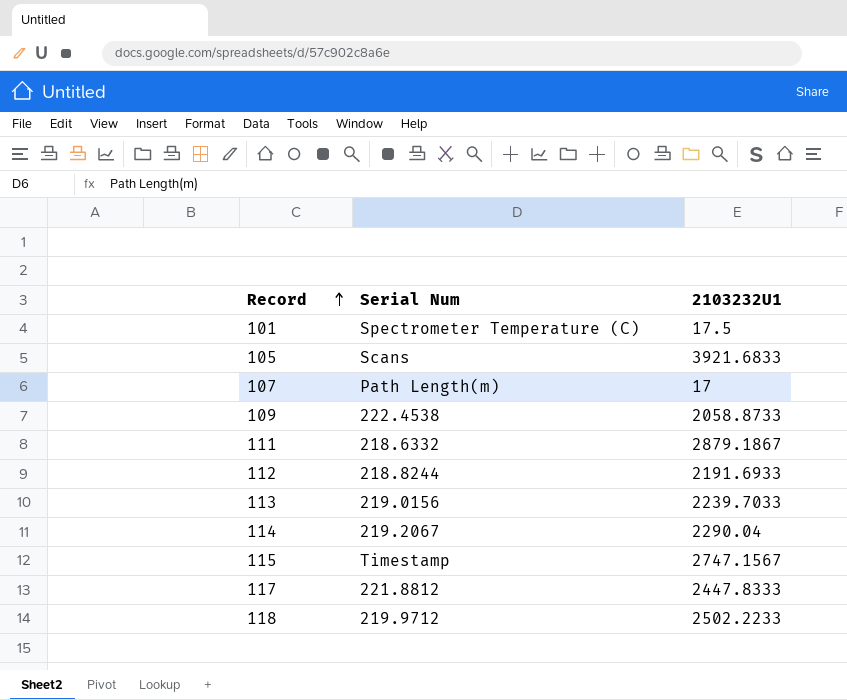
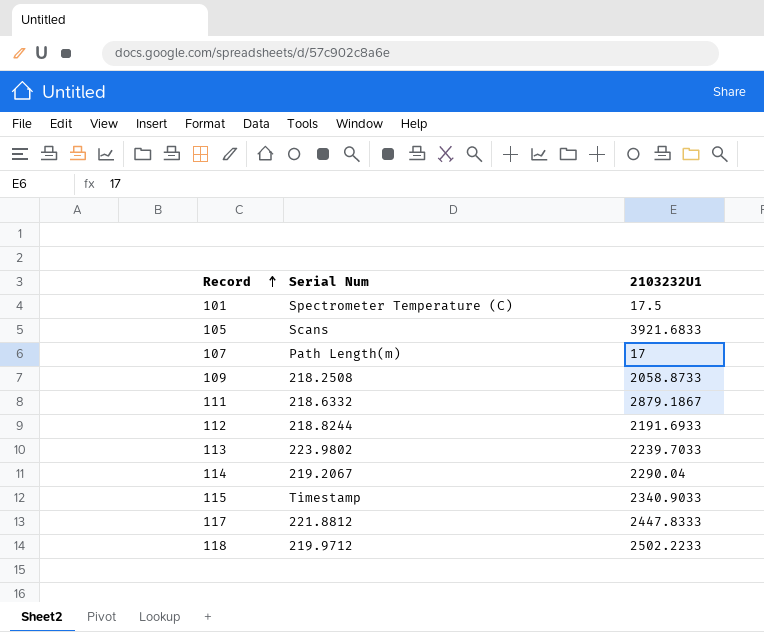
109 | Serial Num: 222.4538 -> 218.2508
113 | Serial Num: 219.0156 -> 223.9802
115 | 2103232U1: 2747.1567 -> 2340.9033

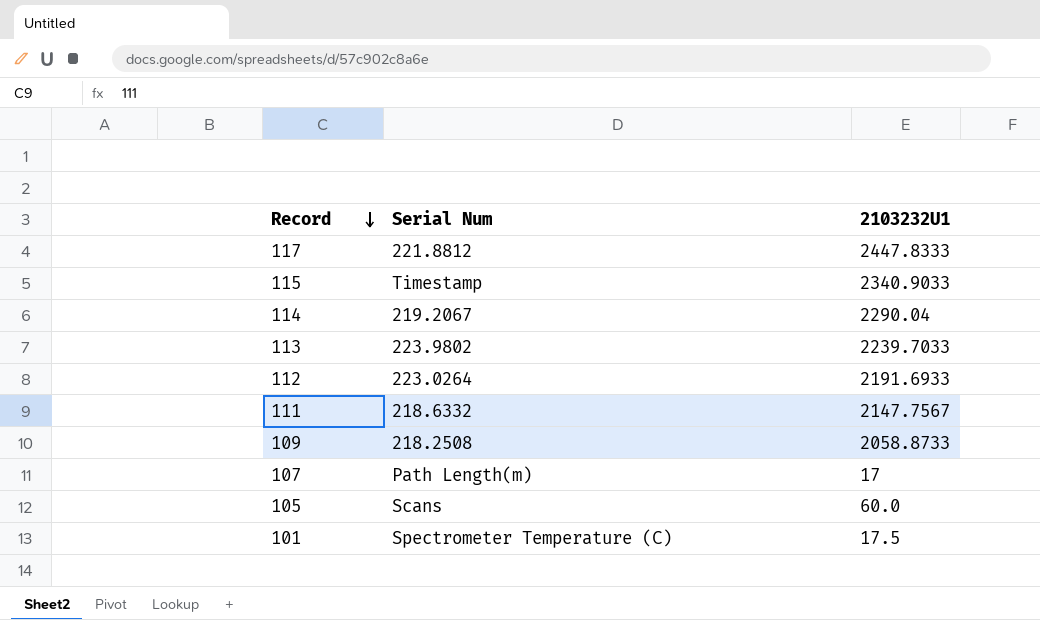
row order: Record ascending -> Record descending
row 118: 219.9712 | 2502.2233 -> none
112 | Serial Num: 218.8244 -> 223.0264
111 | 2103232U1: 2879.1867 -> 2147.7567
105 | 2103232U1: 3921.6833 -> 60.0

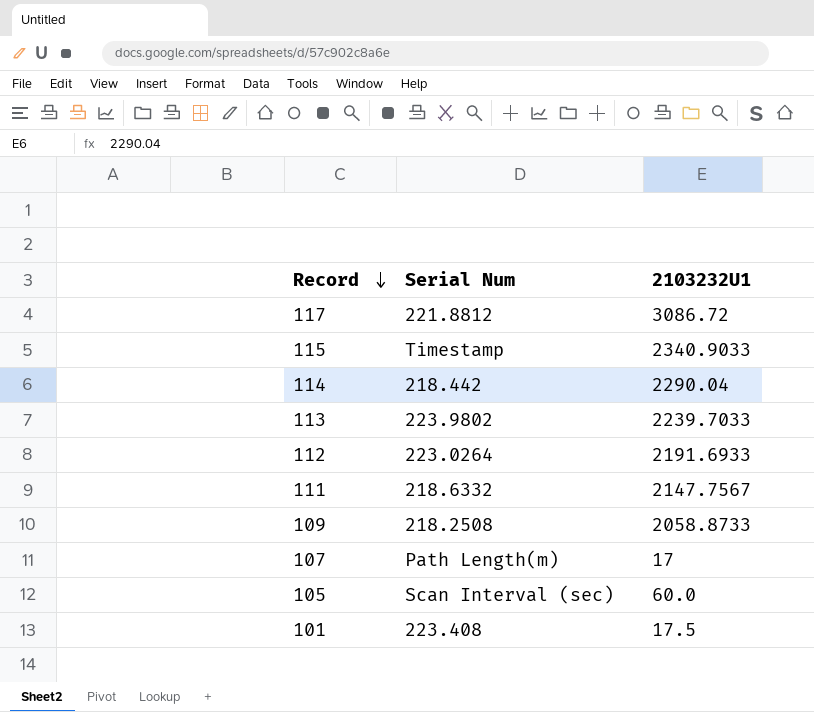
117 | 2103232U1: 2447.8333 -> 3086.72
114 | Serial Num: 219.2067 -> 218.442
105 | Serial Num: Scans -> Scan Interval (sec)
101 | Serial Num: Spectrometer Temperature (C) -> 223.408

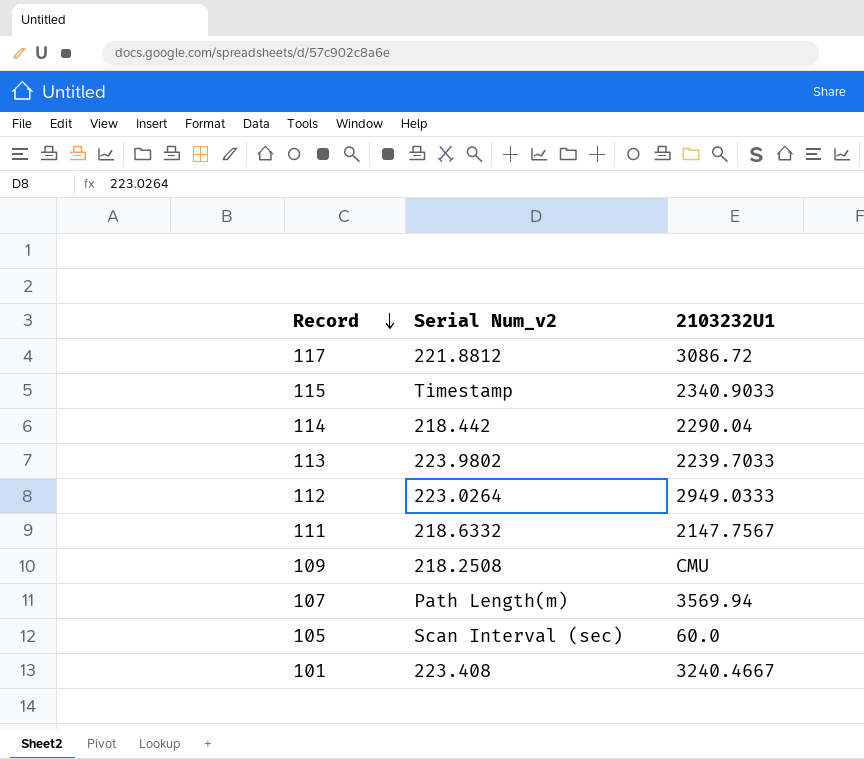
column name: Serial Num -> Serial Num_v2
112 | 2103232U1: 2191.6933 -> 2949.0333
109 | 2103232U1: 2058.8733 -> CMU
107 | 2103232U1: 17 -> 3569.94
101 | 2103232U1: 17.5 -> 3240.4667

